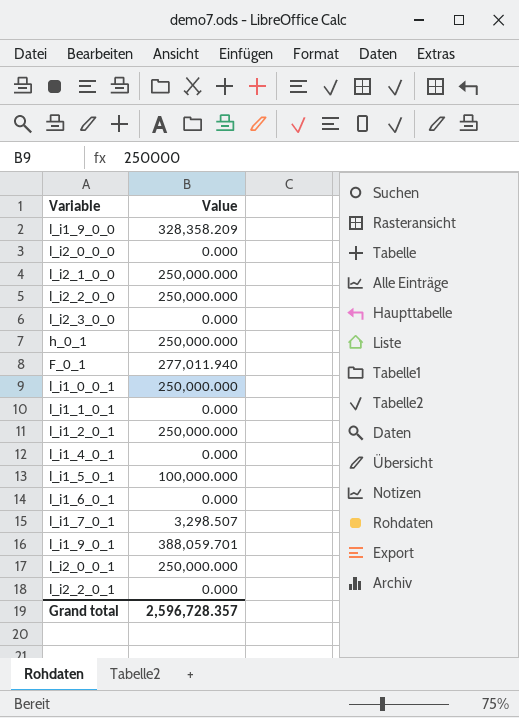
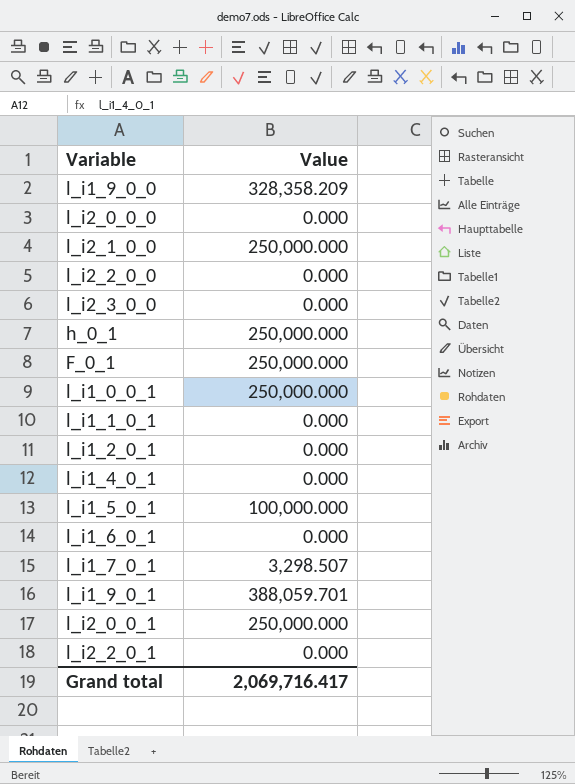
l_i2_2_0_0 | Value: 250,000.000 -> 0.000
F_0_1 | Value: 277,011.940 -> 250,000.000
l_i1_2_0_1 | Value: 250,000.000 -> 0.000
Grand total | Value: 2,596,728.357 -> 2,069,716.417

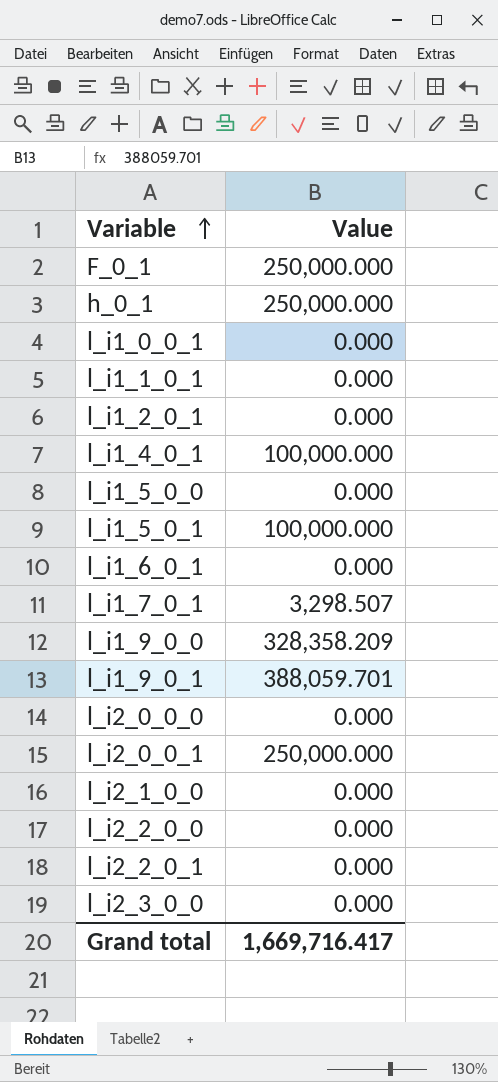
row order: none -> Variable ascending
l_i1_0_0_1 | Value: 250,000.000 -> 0.000
l_i1_4_0_1 | Value: 0.000 -> 100,000.000
row l_i1_5_0_0: none -> 0.000
l_i2_1_0_0 | Value: 250,000.000 -> 0.000
Grand total | Value: 2,069,716.417 -> 1,669,716.417

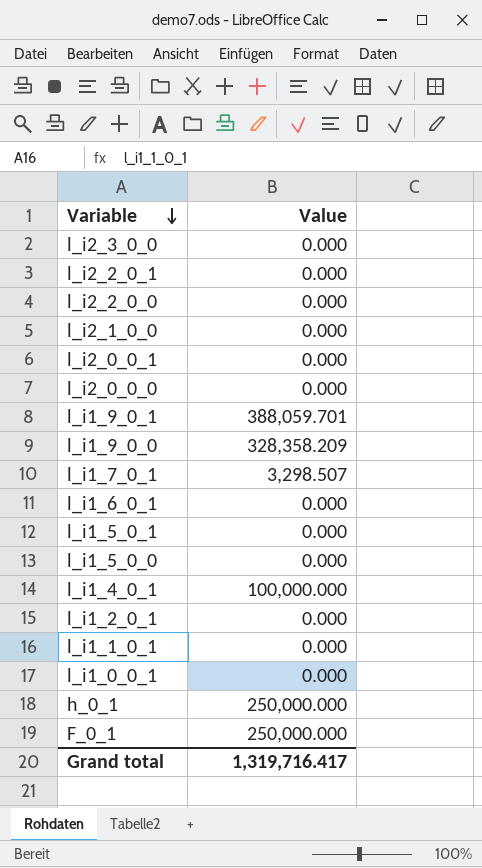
row order: Variable ascending -> Variable descending
l_i2_0_0_1 | Value: 250,000.000 -> 0.000
l_i1_5_0_1 | Value: 100,000.000 -> 0.000
Grand total | Value: 1,669,716.417 -> 1,319,716.417

